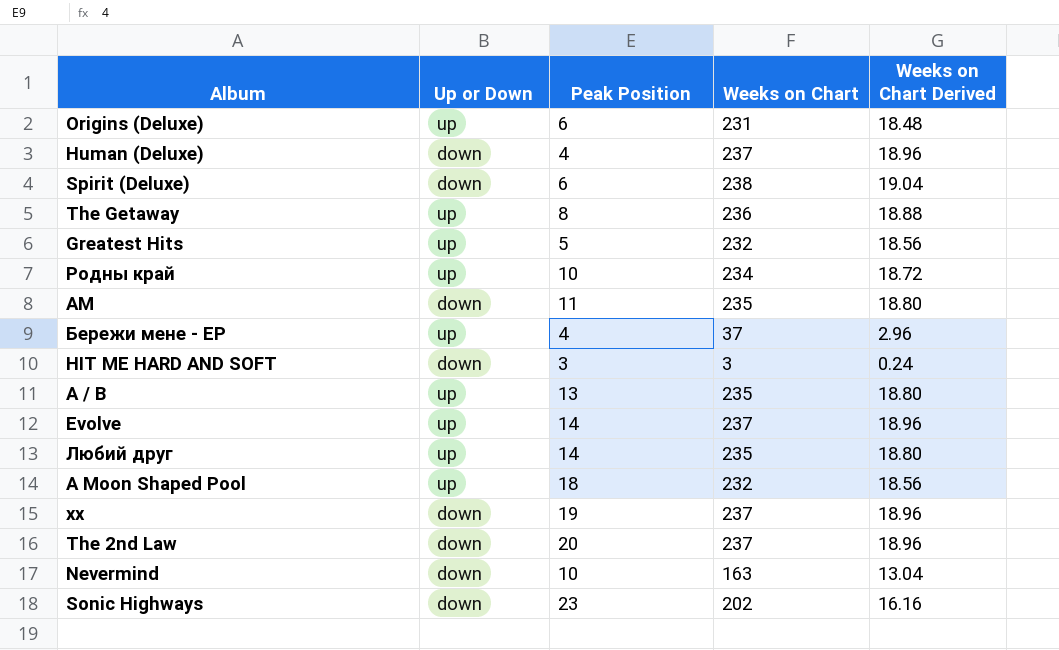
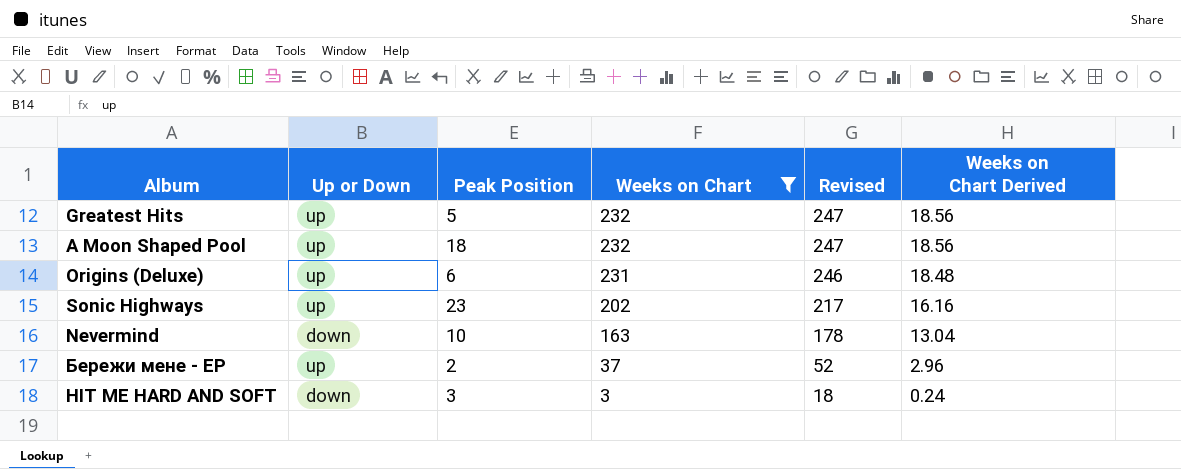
filter: none -> Weeks on Chart <= 232
row order: none -> Weeks on Chart descending
column Revised | formula: none -> [Weeks on Chart] + 15
Sonic Highways | Up or Down: down -> up
Бережи мене - EP | Peak Position: 4 -> 2

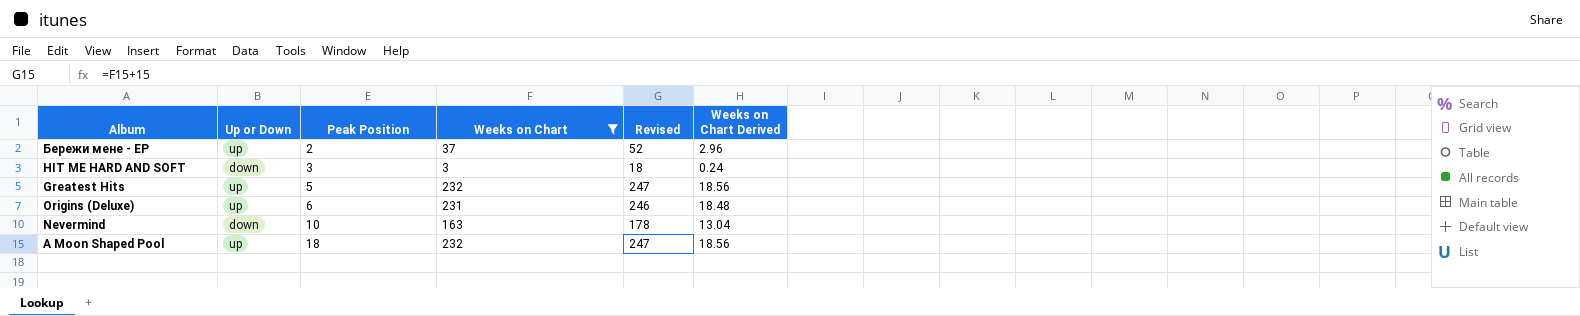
row order: Weeks on Chart descending -> Peak Position ascending
row Sonic Highways: up | 23 | 202 | 217 | 16.16 -> none

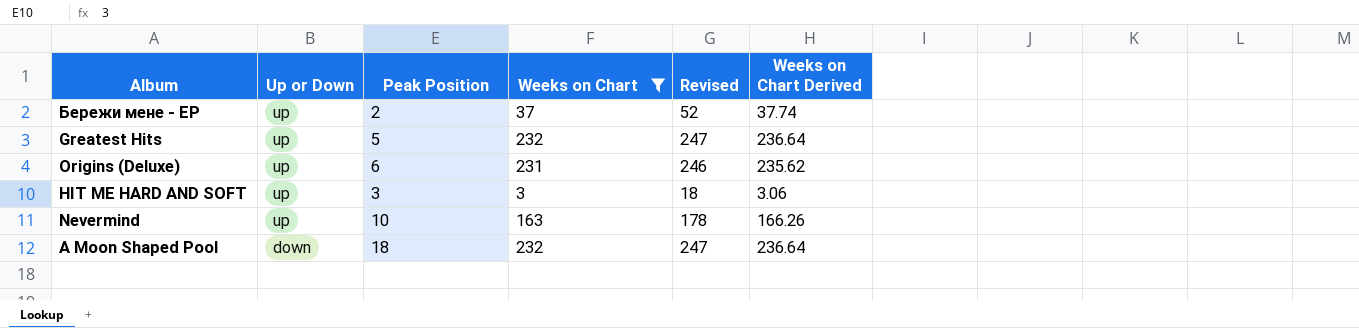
row order: Peak Position ascending -> Up or Down descending
column Weeks on Chart Derived | formula: [Weeks on Chart] * 0.08 -> [Weeks on Chart] * 1.02
HIT ME HARD AND SOFT | Up or Down: down -> up
Nevermind | Up or Down: down -> up
A Moon Shaped Pool | Up or Down: up -> down

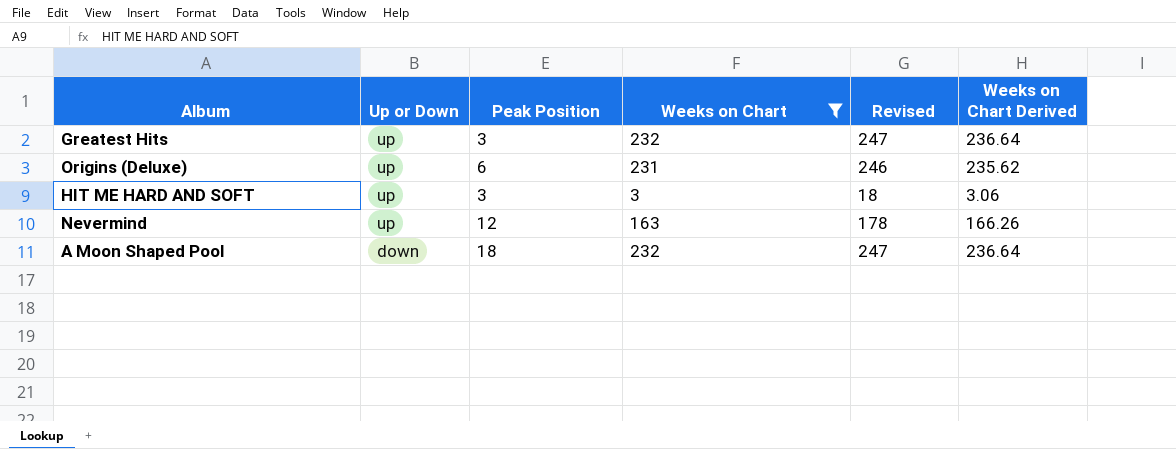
row Бережи мене - EP: up | 2 | 37 | 52 | 37.74 -> none
Greatest Hits | Peak Position: 5 -> 3
Nevermind | Peak Position: 10 -> 12

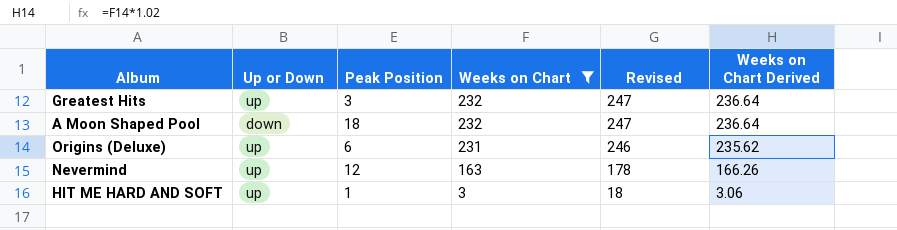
row order: Up or Down descending -> Weeks on Chart descending
HIT ME HARD AND SOFT | Peak Position: 3 -> 1

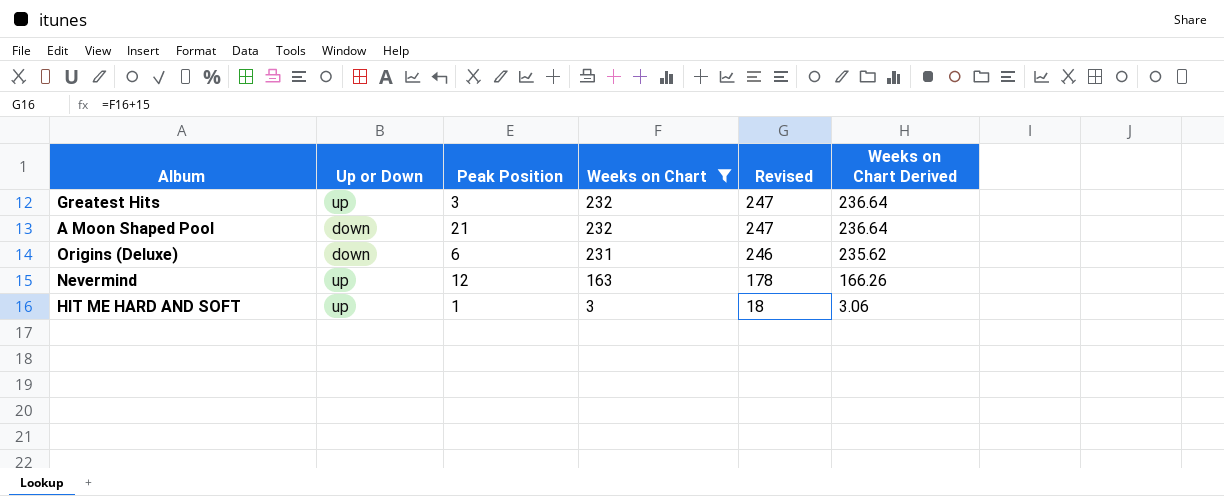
A Moon Shaped Pool | Peak Position: 18 -> 21
Origins (Deluxe) | Up or Down: up -> down

